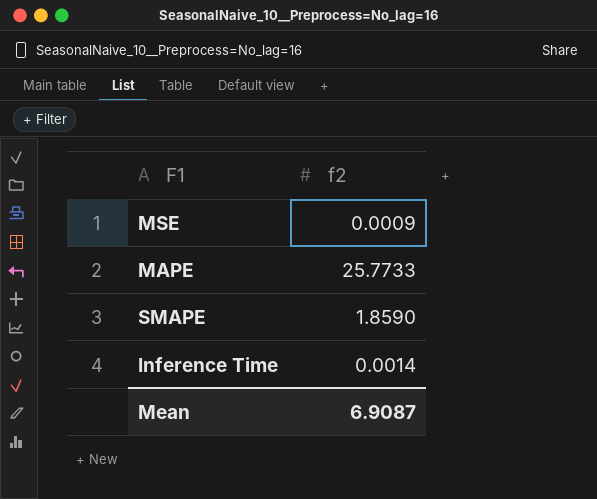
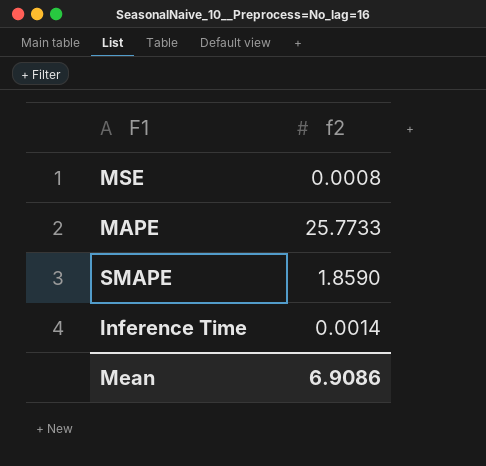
MSE | f2: 0.0009 -> 0.0008
Mean | f2: 6.9087 -> 6.9086

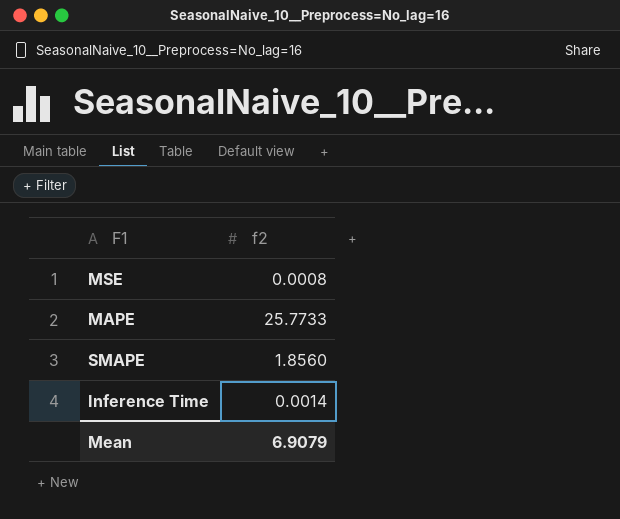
SMAPE | f2: 1.8590 -> 1.8560
Mean | f2: 6.9086 -> 6.9079

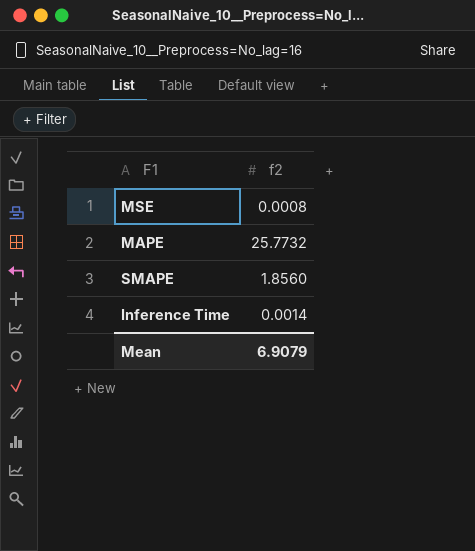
MAPE | f2: 25.7733 -> 25.7732

